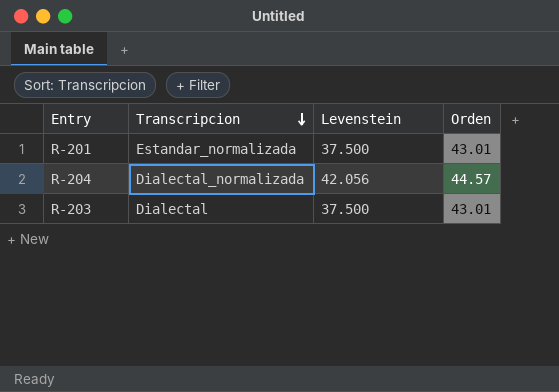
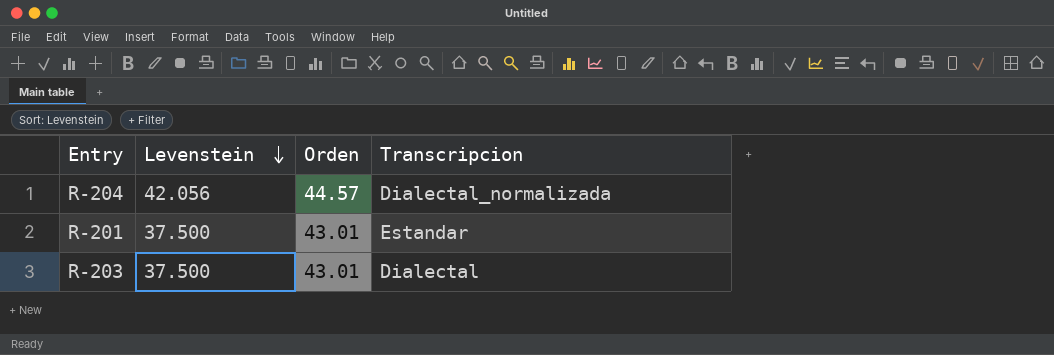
row order: Transcripcion descending -> Levenstein descending
column Transcripcion | position: 2 -> 4
R-201 | Transcripcion: Estandar_normalizada -> Estandar

